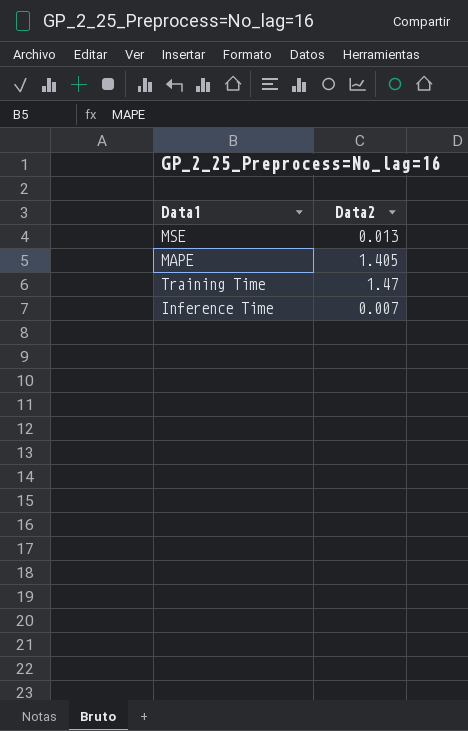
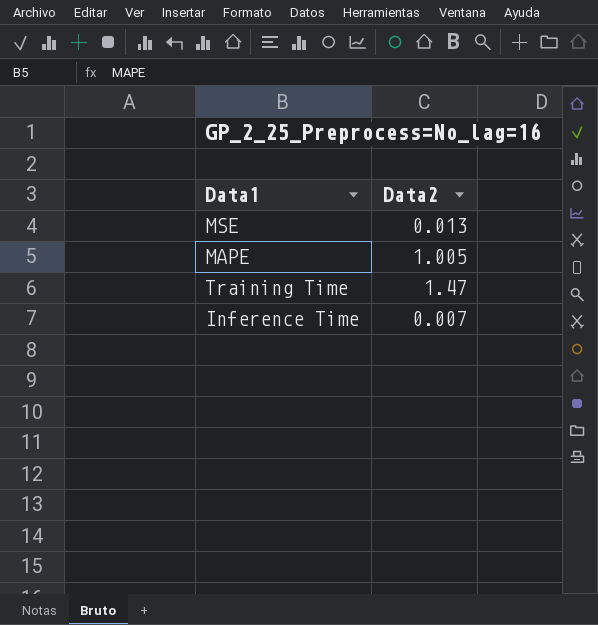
MAPE | Data2: 1.405 -> 1.005

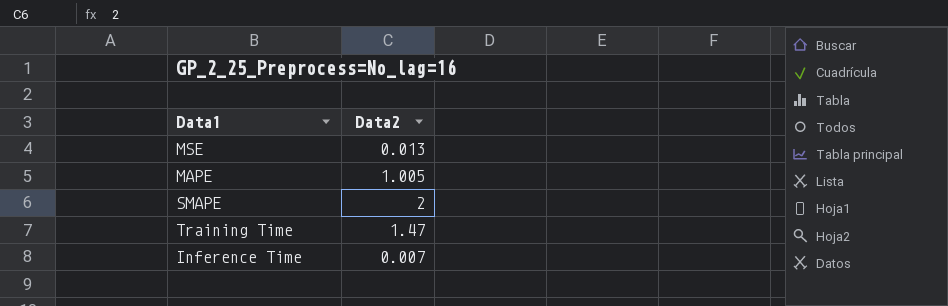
row SMAPE: none -> 2

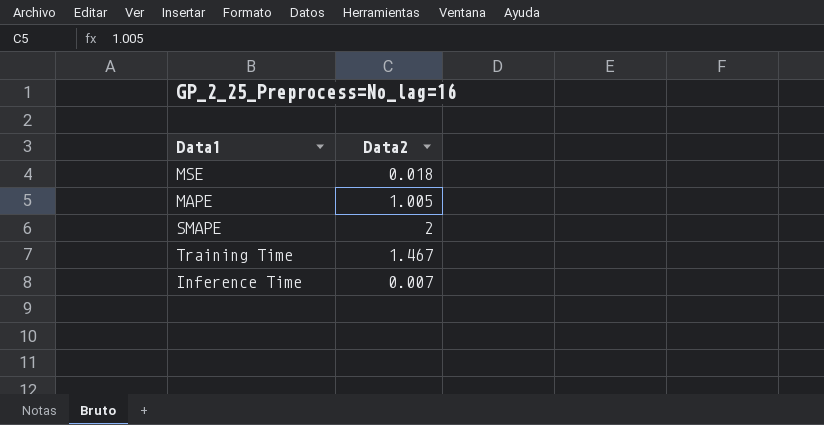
MSE | Data2: 0.013 -> 0.018
Training Time | Data2: 1.47 -> 1.467

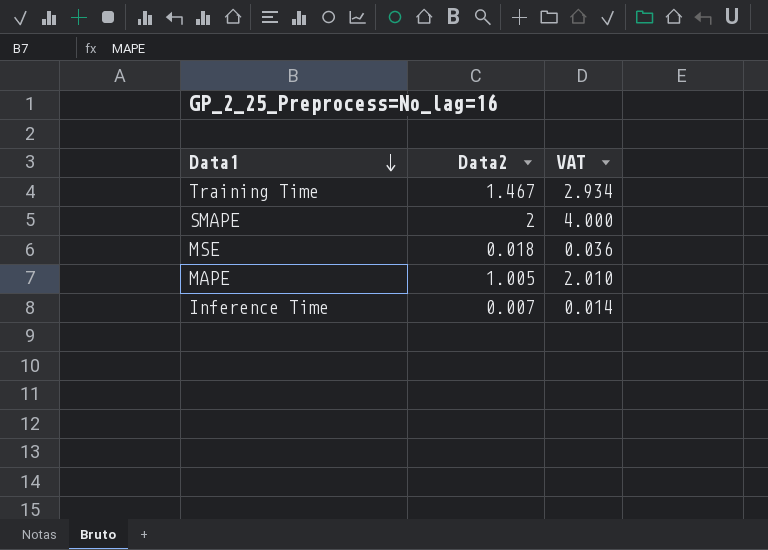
row order: none -> Data1 descending
column VAT | formula: none -> [Data2] * 2

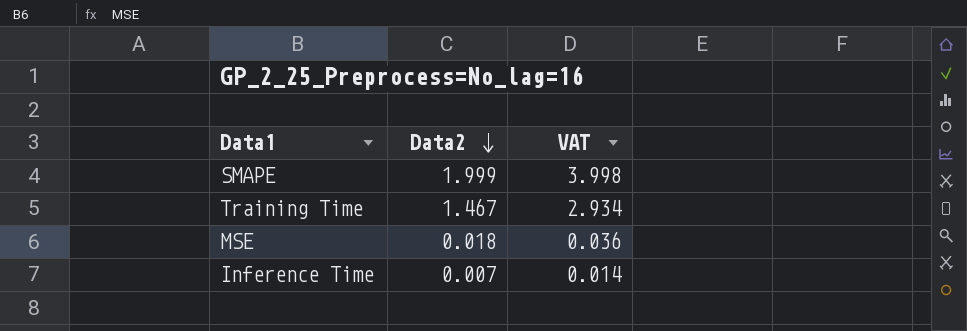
row order: Data1 descending -> Data2 descending
row MAPE: 1.005 | 2.010 -> none
SMAPE | Data2: 2 -> 1.999
SMAPE | VAT: 4.000 -> 3.998

